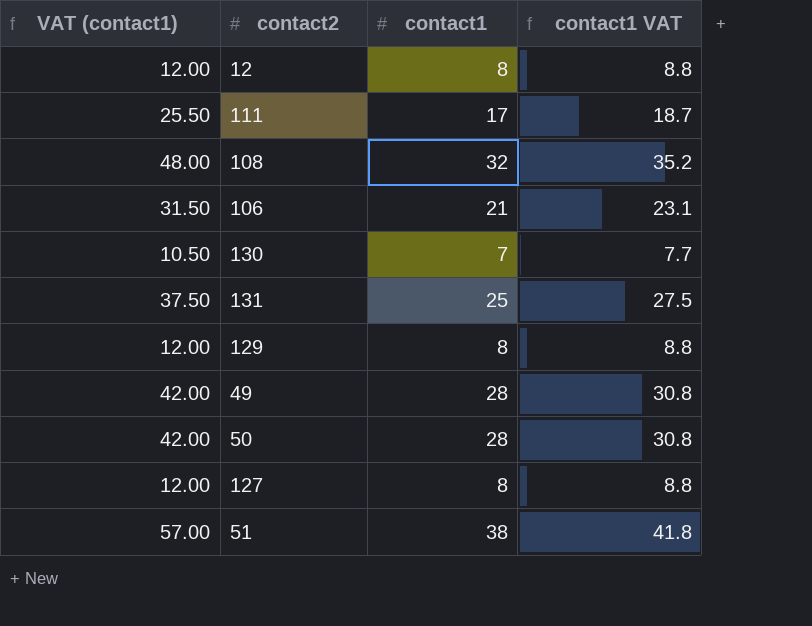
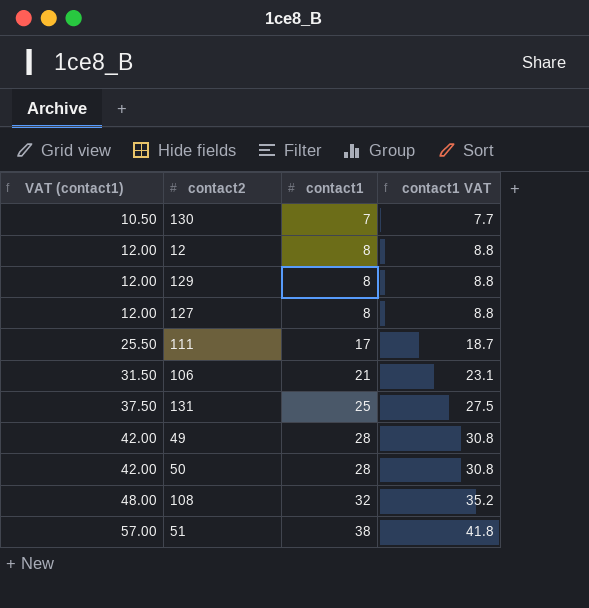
row order: none -> VAT (contact1) ascending

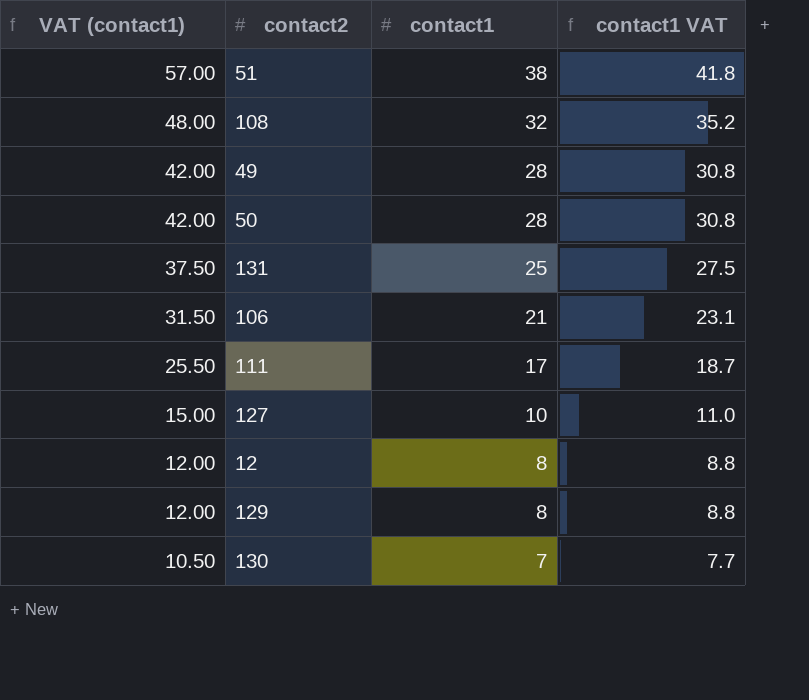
row order: VAT (contact1) ascending -> VAT (contact1) descending
127 | VAT (contact1): 12.00 -> 15.00
127 | contact1: 8 -> 10
127 | contact1 VAT: 8.8 -> 11.0

